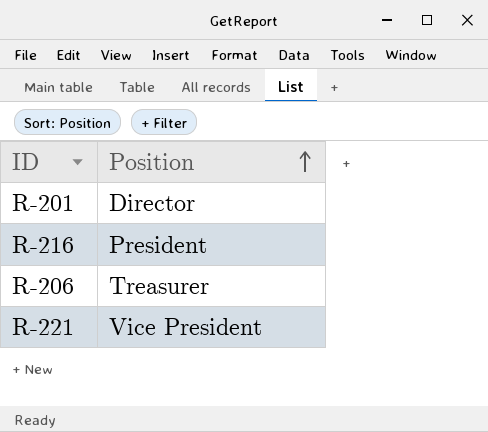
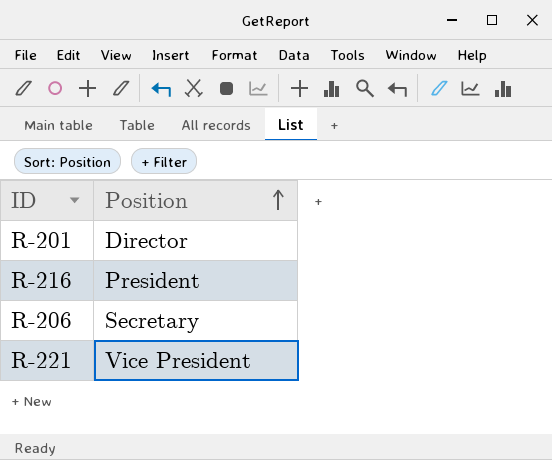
R-206 | Position: Treasurer -> Secretary

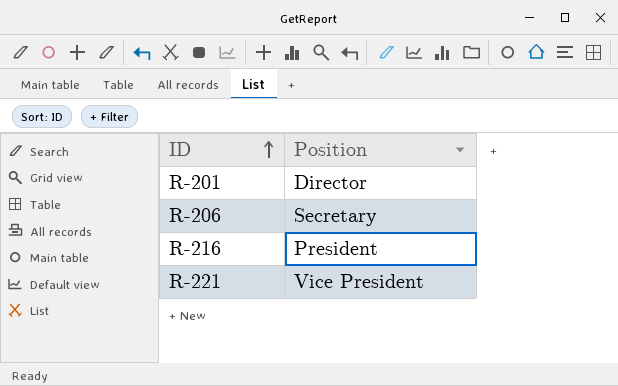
row order: Position ascending -> ID ascending

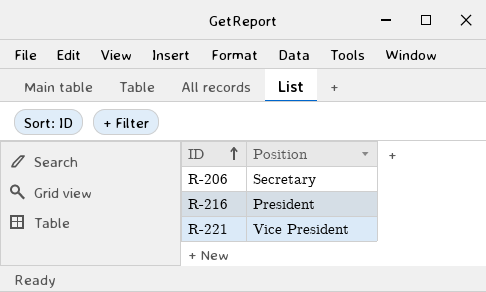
row R-201: Director -> none

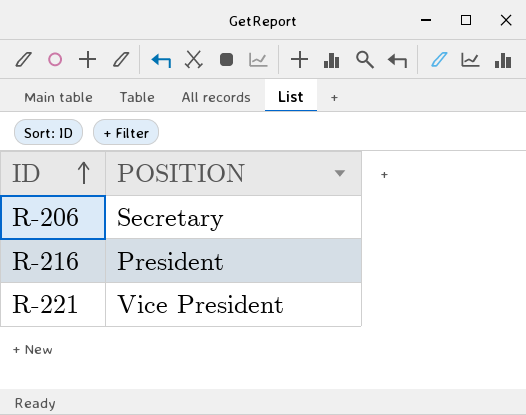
column name: Position -> POSITION

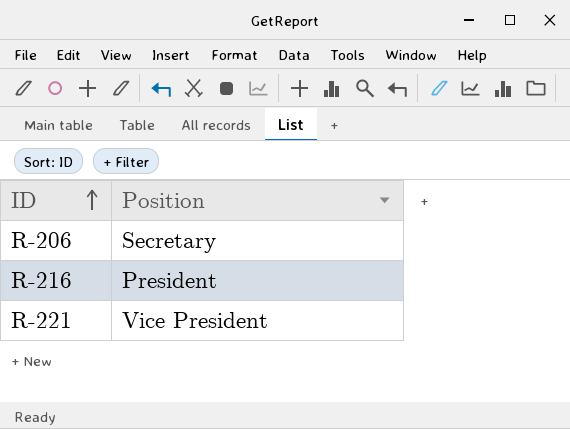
column name: POSITION -> Position

